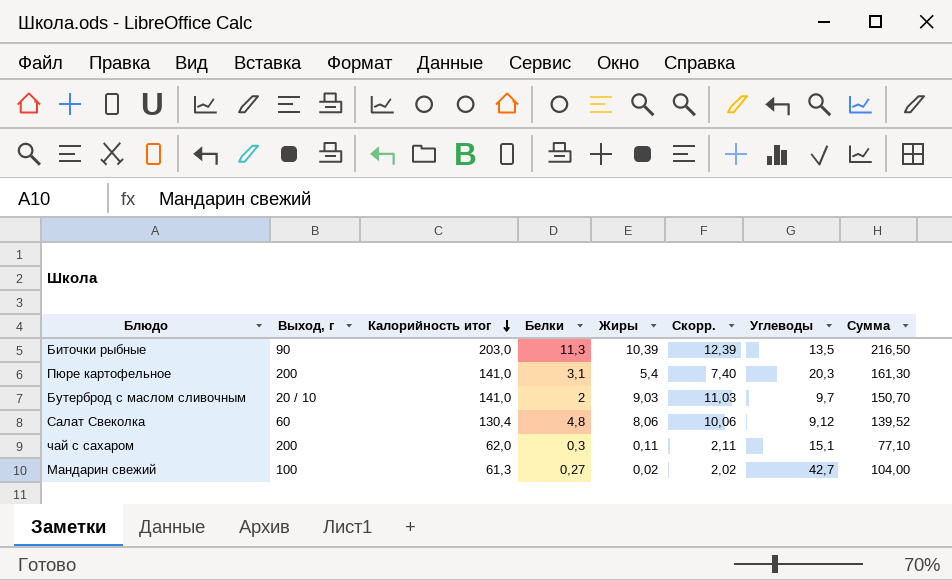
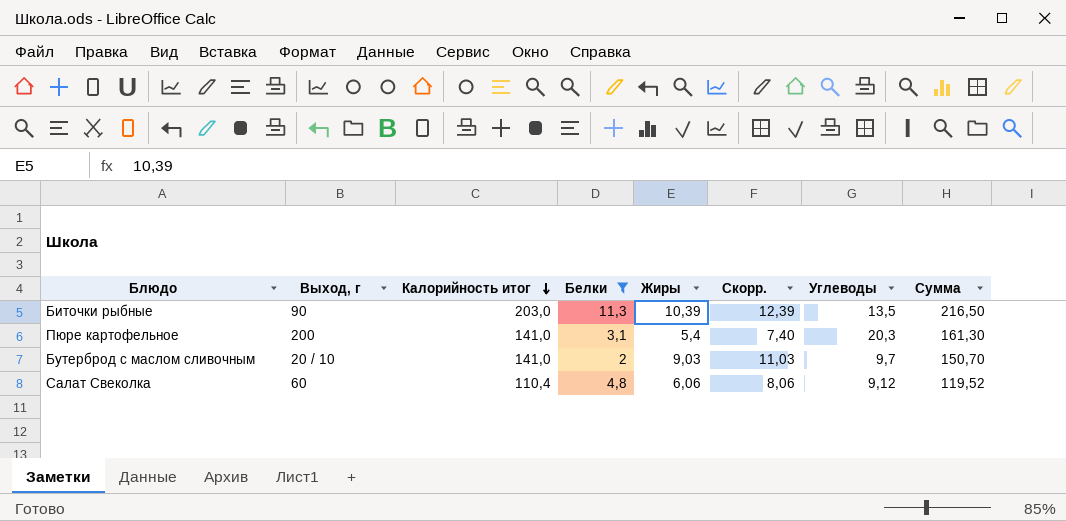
filter: none -> Белки >= 2
Салат Свеколка | Калорийность итог: 130,4 -> 110,4
Салат Свеколка | Жиры: 8,06 -> 6,06
Салат Свеколка | Скорр.: 10,06 -> 8,06
Салат Свеколка | Сумма: 139,52 -> 119,52

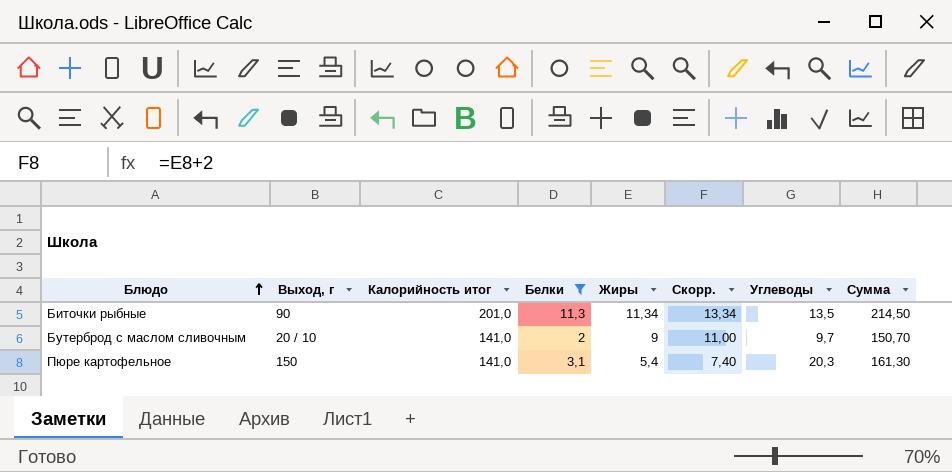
row order: Калорийность итог descending -> Блюдо ascending
row Салат Свеколка: 60 | 110,4 | 4,8 | 6,06 | 8,06 | 9,12 | 119,52 -> none
Биточки рыбные | Калорийность итог: 203,0 -> 201,0
Биточки рыбные | Жиры: 10,39 -> 11,34
Биточки рыбные | Скорр.: 12,39 -> 13,34
Биточки рыбные | Сумма: 216,50 -> 214,50
Бутерброд с маслом сливочным | Жиры: 9,03 -> 9
Бутерброд с маслом сливочным | Скорр.: 11,03 -> 11,00
Пюре картофельное | Выход, г: 200 -> 150

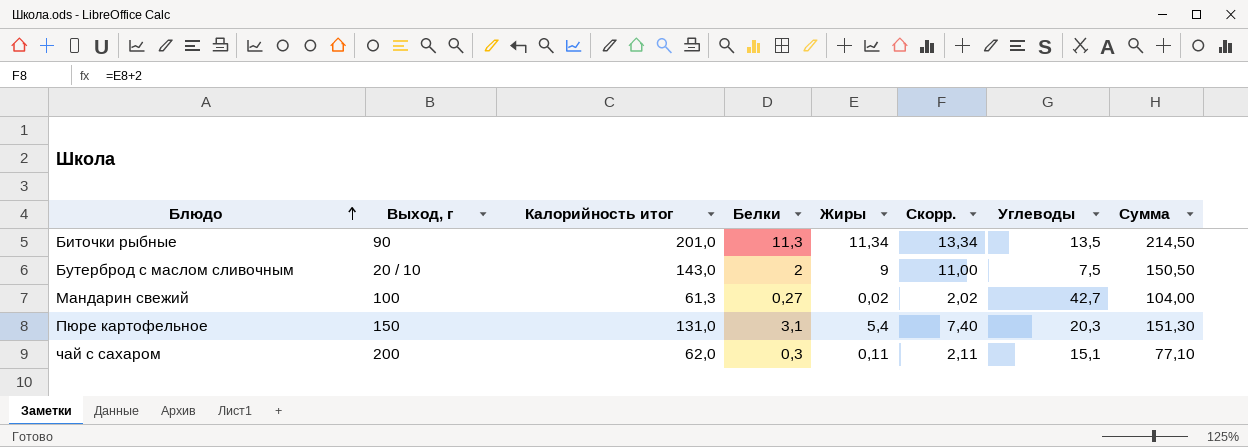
filter: Белки >= 2 -> none
Бутерброд с маслом сливочным | Калорийность итог: 141,0 -> 143,0
Бутерброд с маслом сливочным | Углеводы: 9,7 -> 7,5
Бутерброд с маслом сливочным | Сумма: 150,70 -> 150,50
Пюре картофельное | Калорийность итог: 141,0 -> 131,0
Пюре картофельное | Сумма: 161,30 -> 151,30

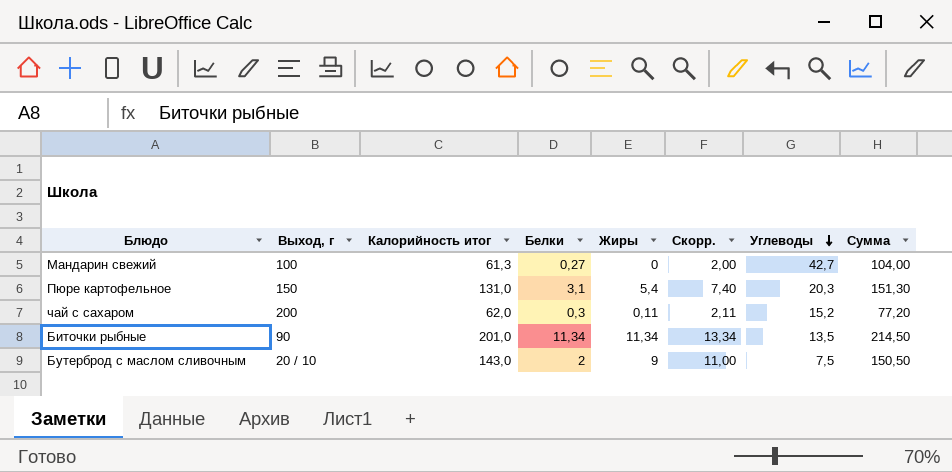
row order: Блюдо ascending -> Углеводы descending
Мандарин свежий | Жиры: 0,02 -> 0
Мандарин свежий | Скорр.: 2,02 -> 2,00
чай с сахаром | Углеводы: 15,1 -> 15,2
чай с сахаром | Сумма: 77,10 -> 77,20
Биточки рыбные | Белки: 11,3 -> 11,34

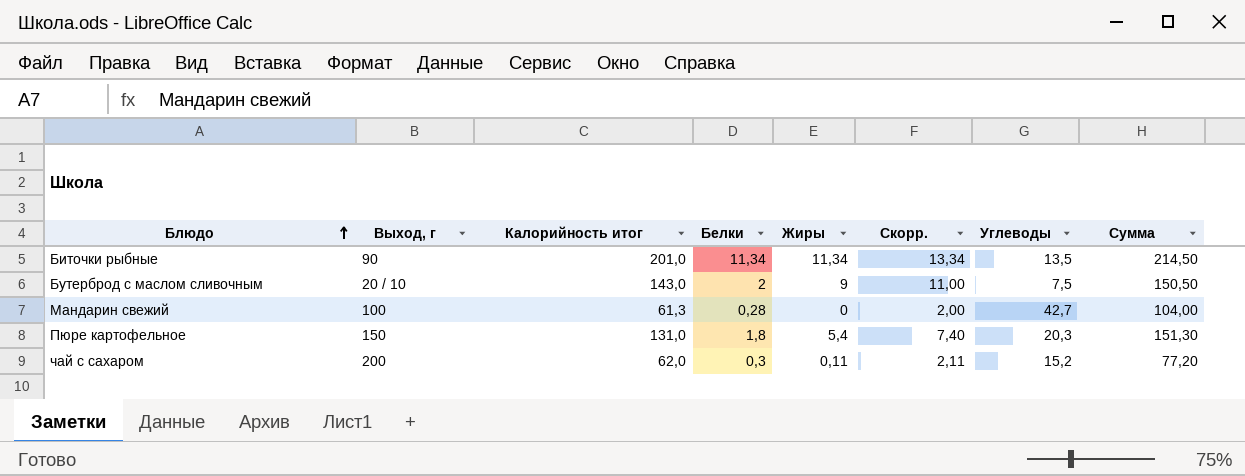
row order: Углеводы descending -> Блюдо ascending
Мандарин свежий | Белки: 0,27 -> 0,28
Пюре картофельное | Белки: 3,1 -> 1,8

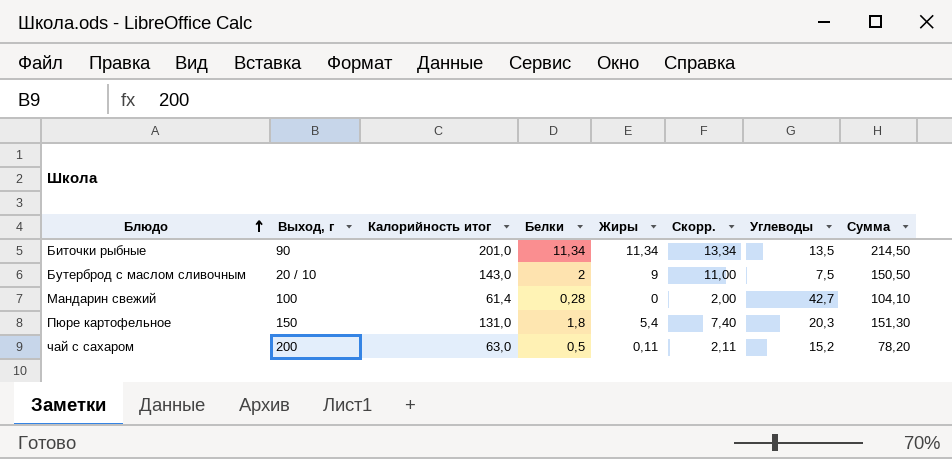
Мандарин свежий | Калорийность итог: 61,3 -> 61,4
Мандарин свежий | Сумма: 104,00 -> 104,10
чай с сахаром | Калорийность итог: 62,0 -> 63,0
чай с сахаром | Белки: 0,3 -> 0,5
чай с сахаром | Сумма: 77,20 -> 78,20

